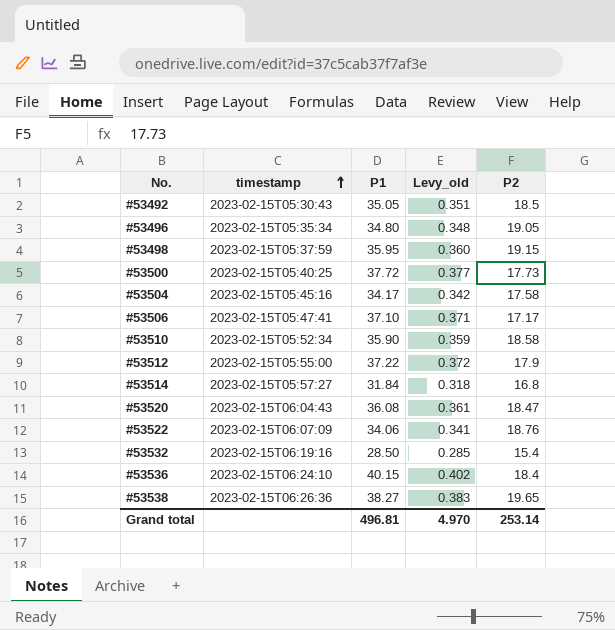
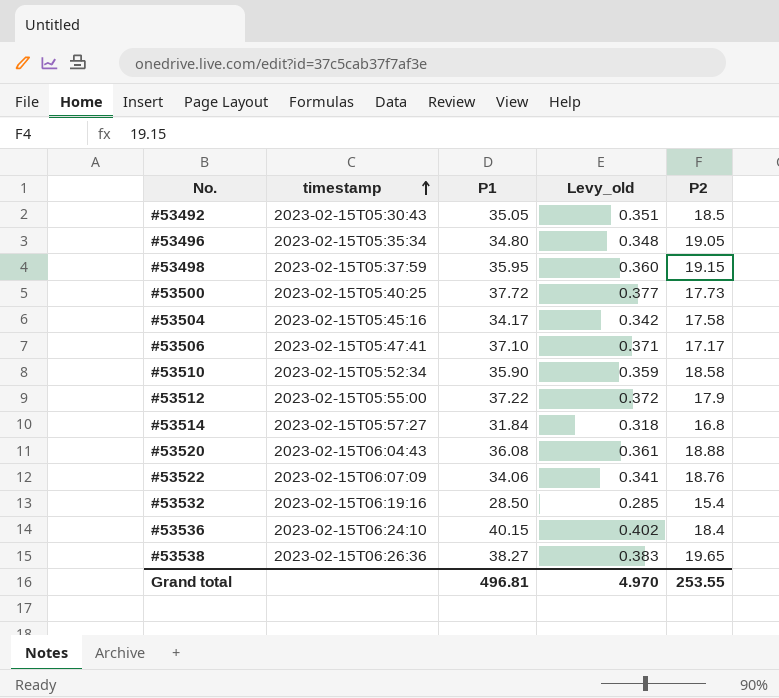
#53520 | P2: 18.47 -> 18.88
Grand total | P2: 253.14 -> 253.55

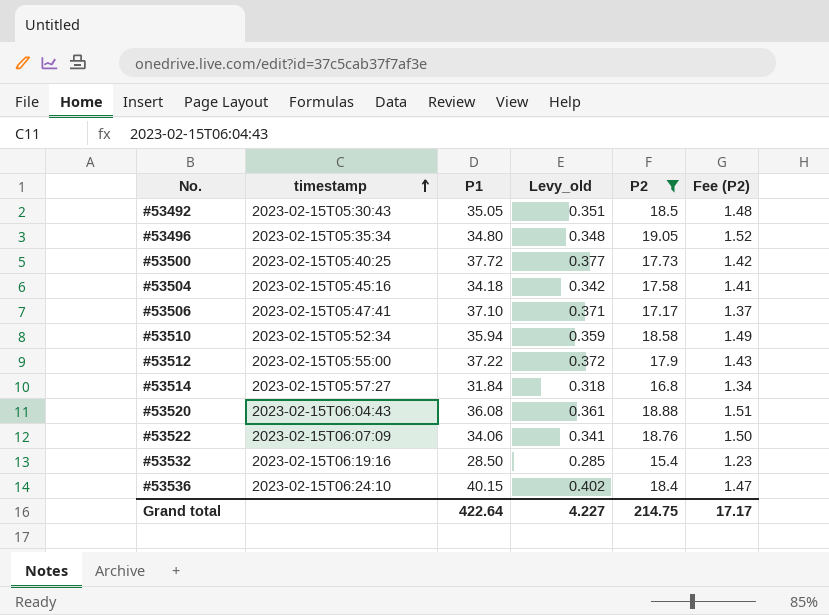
filter: none -> P2 <= 19.05
column Fee (P2) | formula: none -> [P2] * 0.08
#53504 | P1: 34.17 -> 34.18
#53510 | P1: 35.90 -> 35.94
Grand total | P1: 496.81 -> 422.64
Grand total | Levy_old: 4.970 -> 4.227
Grand total | P2: 253.55 -> 214.75

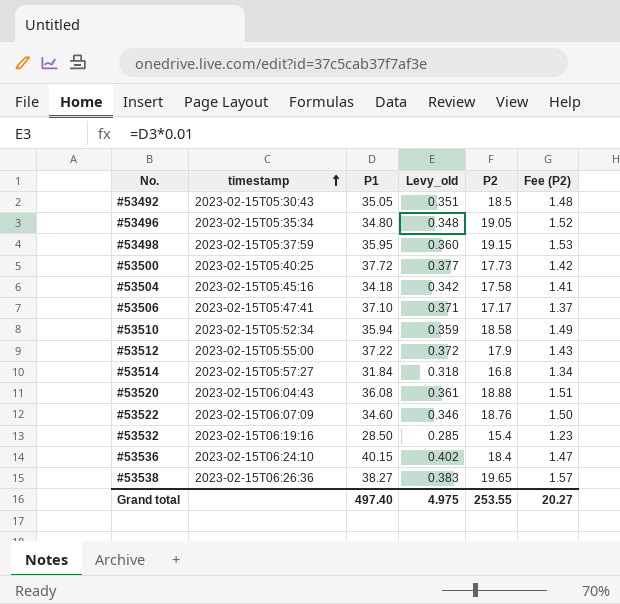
filter: P2 <= 19.05 -> none
#53522 | P1: 34.06 -> 34.60
#53522 | Levy_old: 0.341 -> 0.346
Grand total | P1: 422.64 -> 497.40
Grand total | Levy_old: 4.227 -> 4.975
Grand total | P2: 214.75 -> 253.55
Grand total | Fee (P2): 17.17 -> 20.27

